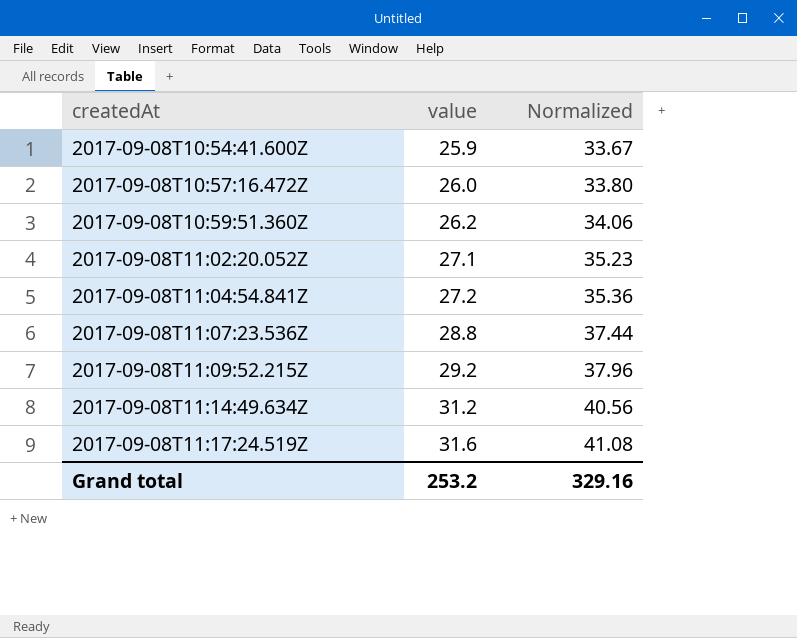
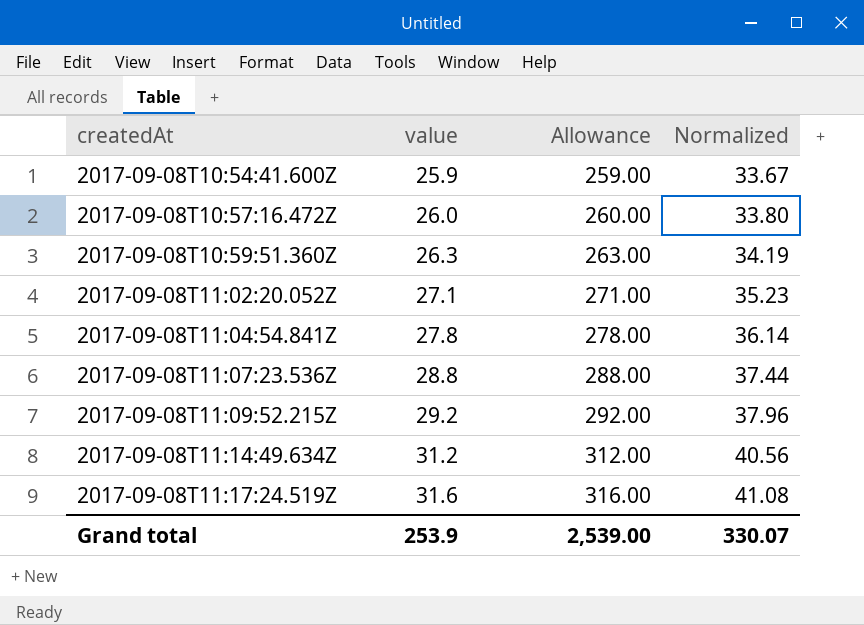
column Allowance | formula: none -> [value] * 10
2017-09-08T10:59:51.360Z | value: 26.2 -> 26.3
2017-09-08T10:59:51.360Z | Normalized: 34.06 -> 34.19
2017-09-08T11:04:54.841Z | value: 27.2 -> 27.8
2017-09-08T11:04:54.841Z | Normalized: 35.36 -> 36.14
Grand total | value: 253.2 -> 253.9
Grand total | Normalized: 329.16 -> 330.07

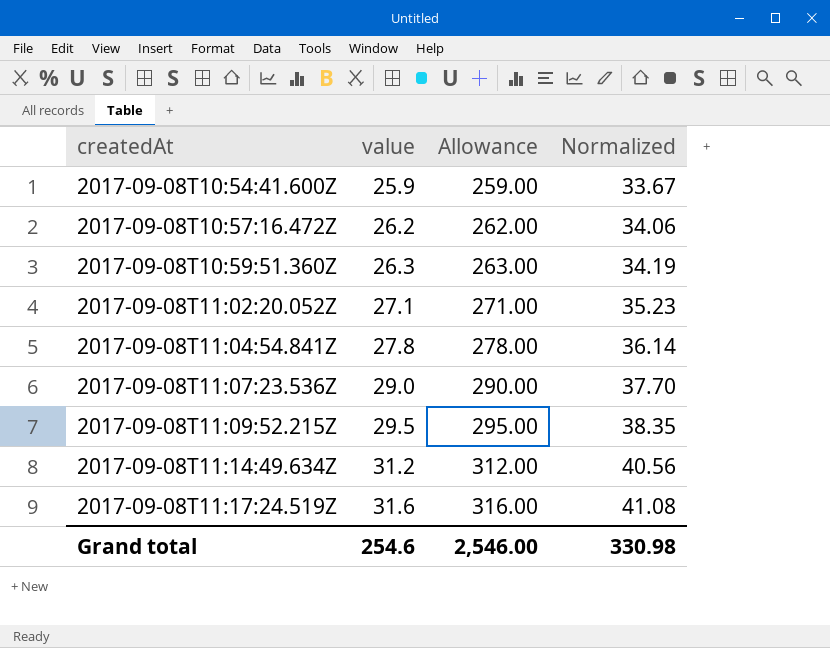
2017-09-08T10:57:16.472Z | value: 26.0 -> 26.2
2017-09-08T10:57:16.472Z | Allowance: 260.00 -> 262.00
2017-09-08T10:57:16.472Z | Normalized: 33.80 -> 34.06
2017-09-08T11:07:23.536Z | value: 28.8 -> 29.0
2017-09-08T11:07:23.536Z | Allowance: 288.00 -> 290.00
2017-09-08T11:07:23.536Z | Normalized: 37.44 -> 37.70
2017-09-08T11:09:52.215Z | value: 29.2 -> 29.5
2017-09-08T11:09:52.215Z | Allowance: 292.00 -> 295.00
2017-09-08T11:09:52.215Z | Normalized: 37.96 -> 38.35
Grand total | value: 253.9 -> 254.6
Grand total | Allowance: 2,539.00 -> 2,546.00
Grand total | Normalized: 330.07 -> 330.98

